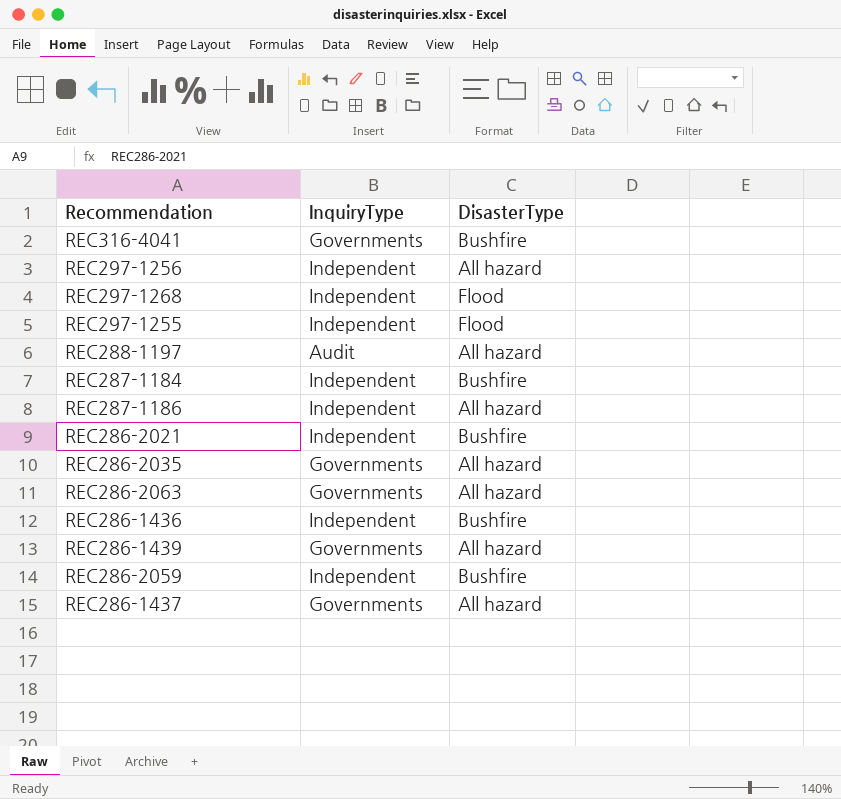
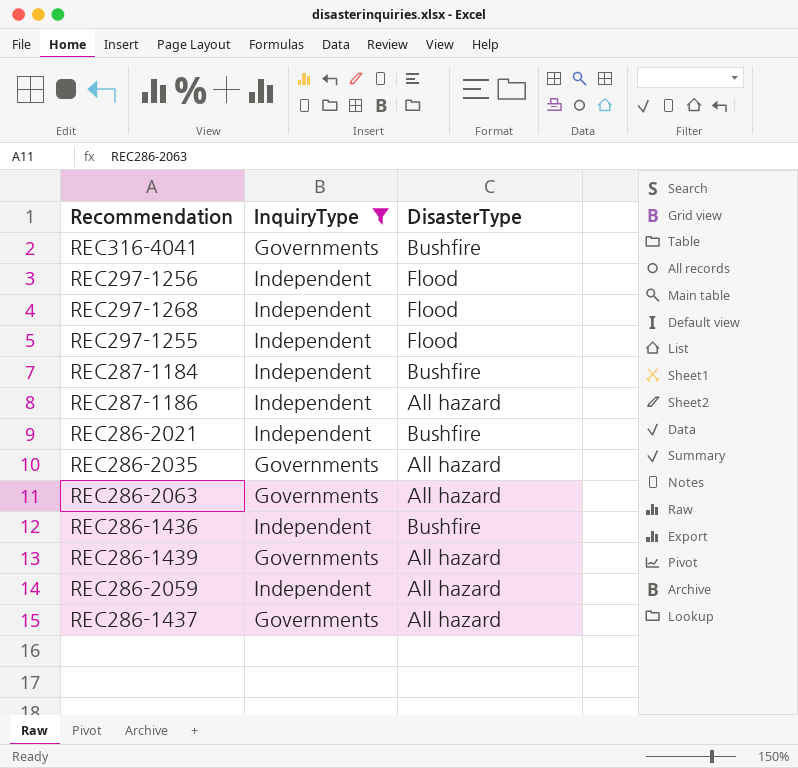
filter: none -> InquiryType != Audit
REC297-1256 | DisasterType: All hazard -> Flood
REC286-2059 | DisasterType: Bushfire -> All hazard

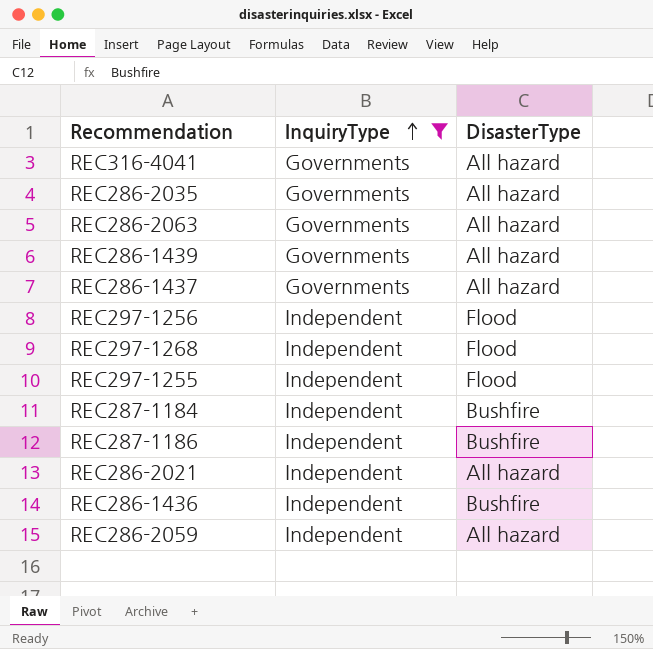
row order: none -> InquiryType ascending
REC316-4041 | DisasterType: Bushfire -> All hazard
REC287-1186 | DisasterType: All hazard -> Bushfire
REC286-2021 | DisasterType: Bushfire -> All hazard

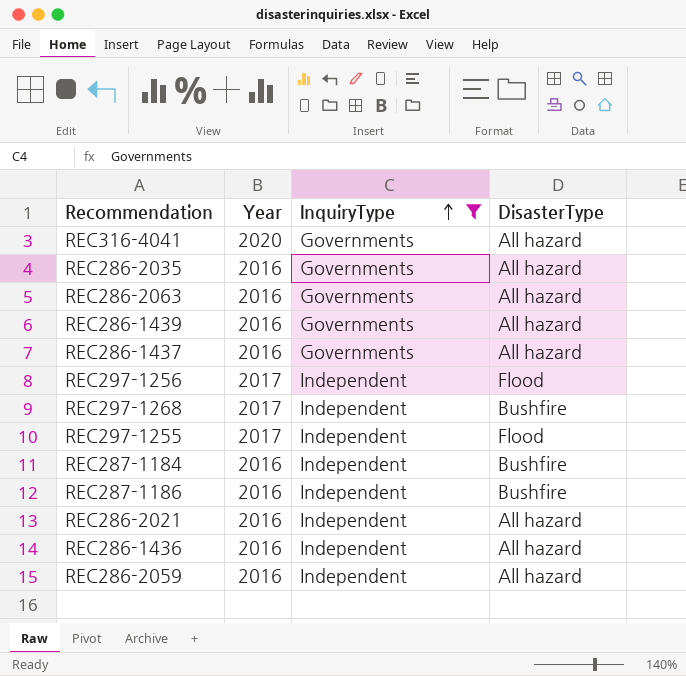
column Year | position: none -> 2
REC297-1268 | DisasterType: Flood -> Bushfire
REC286-1436 | DisasterType: Bushfire -> All hazard

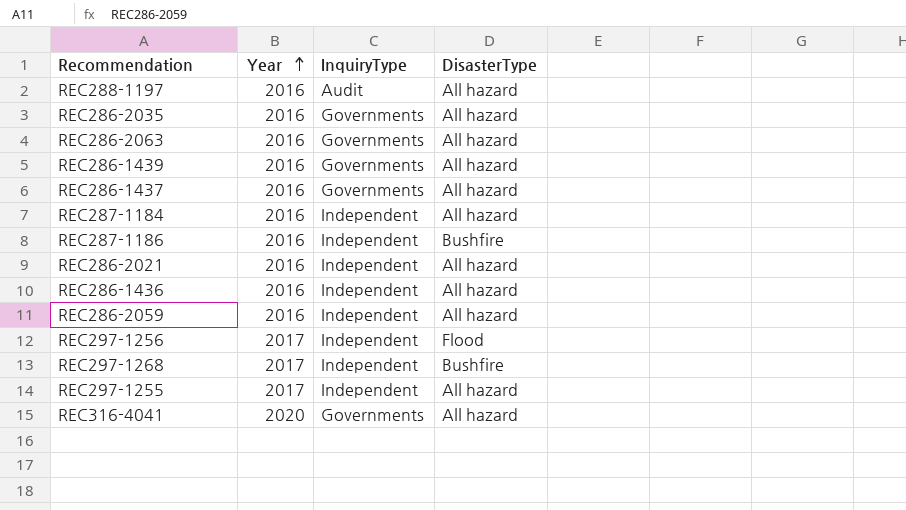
filter: InquiryType != Audit -> none
row order: InquiryType ascending -> Year ascending
REC287-1184 | DisasterType: Bushfire -> All hazard
REC297-1255 | DisasterType: Flood -> All hazard

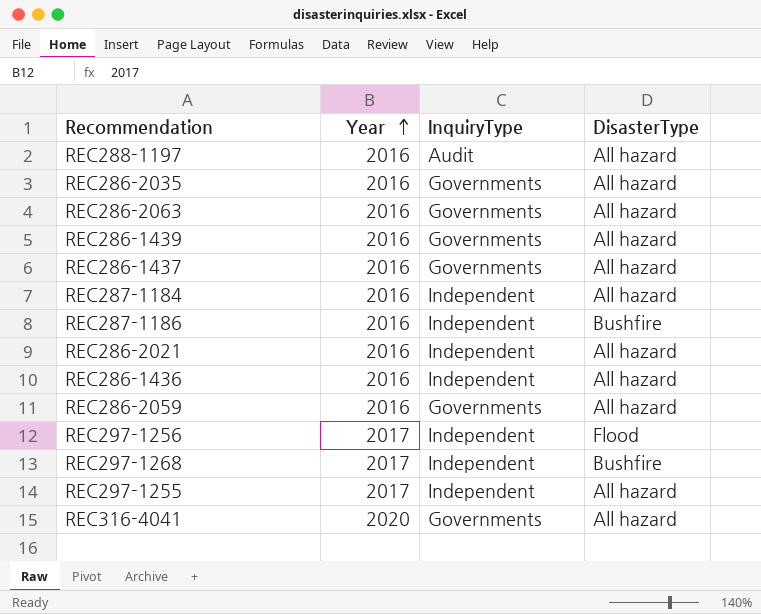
REC286-2059 | InquiryType: Independent -> Governments

